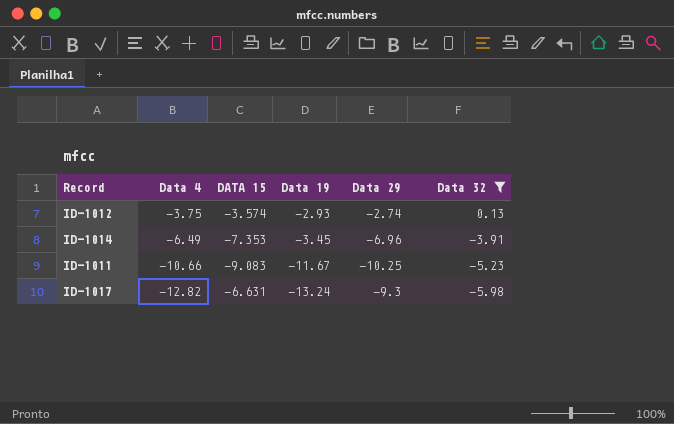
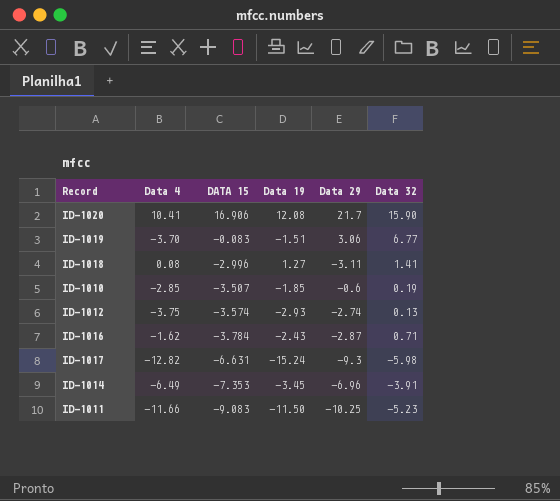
filter: Data 32 <= 0.13 -> none
row order: Data 4 descending -> DATA 15 descending
ID-1017 | Data 19: -13.24 -> -15.24
ID-1011 | Data 4: -10.66 -> -11.66
ID-1011 | Data 19: -11.67 -> -11.50

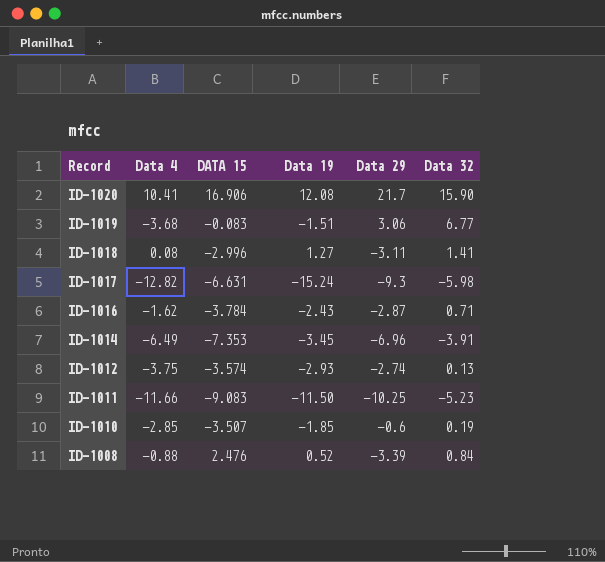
row order: DATA 15 descending -> Record descending
ID-1019 | Data 4: -3.70 -> -3.68
row ID-1008: none -> -0.88 | 2.476 | 0.52 | -3.39 | 0.84

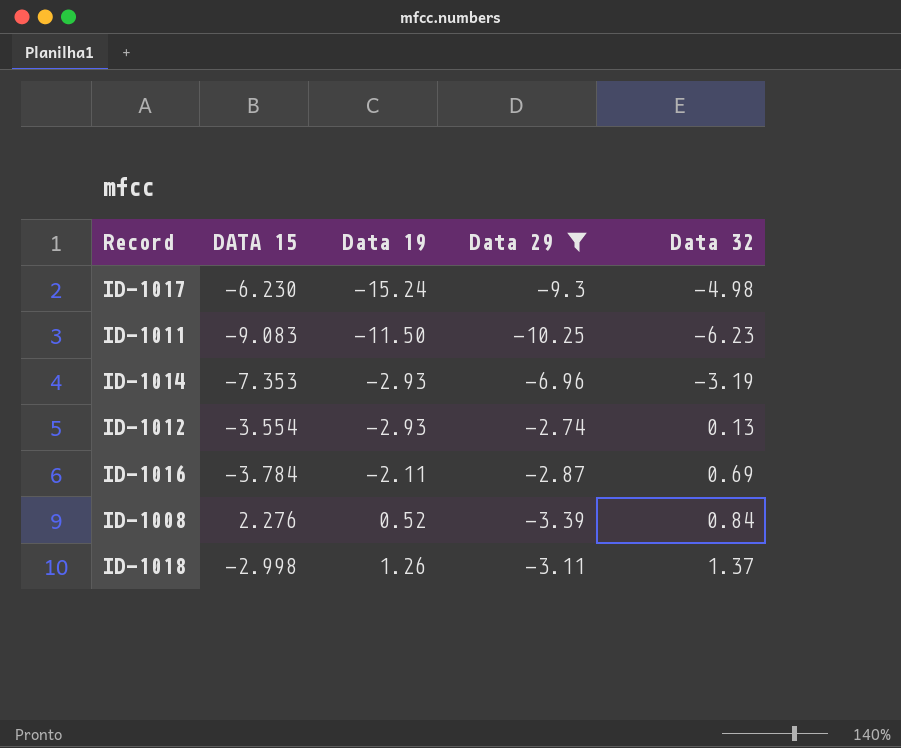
filter: none -> Data 29 <= -2.74
row order: Record descending -> Data 19 ascending
column Data 4 | position: 2 -> none
ID-1017 | DATA 15: -6.631 -> -6.230
ID-1017 | Data 32: -5.98 -> -4.98
ID-1011 | Data 32: -5.23 -> -6.23
ID-1014 | Data 19: -3.45 -> -2.93
ID-1014 | Data 32: -3.91 -> -3.19
ID-1012 | DATA 15: -3.574 -> -3.554
ID-1016 | Data 19: -2.43 -> -2.11
ID-1016 | Data 32: 0.71 -> 0.69
ID-1008 | DATA 15: 2.476 -> 2.276
ID-1018 | DATA 15: -2.996 -> -2.998
ID-1018 | Data 19: 1.27 -> 1.26
ID-1018 | Data 32: 1.41 -> 1.37

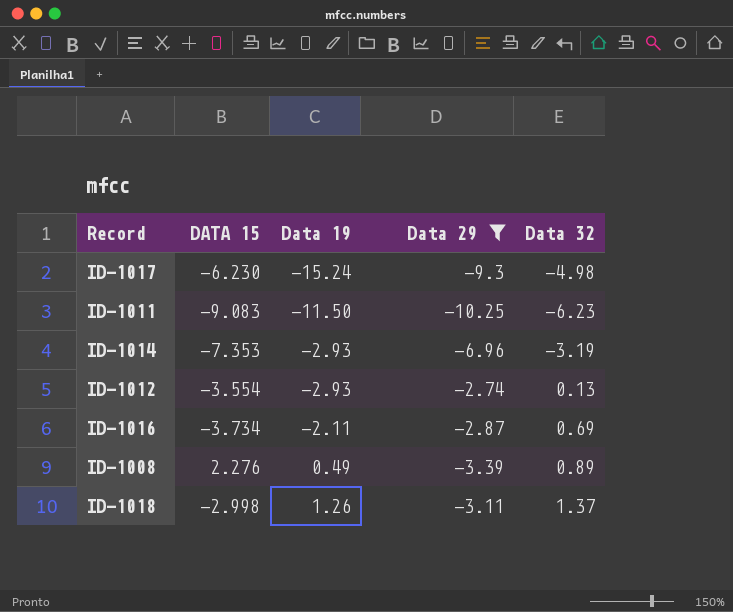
ID-1016 | DATA 15: -3.784 -> -3.734
ID-1008 | Data 19: 0.52 -> 0.49
ID-1008 | Data 32: 0.84 -> 0.89

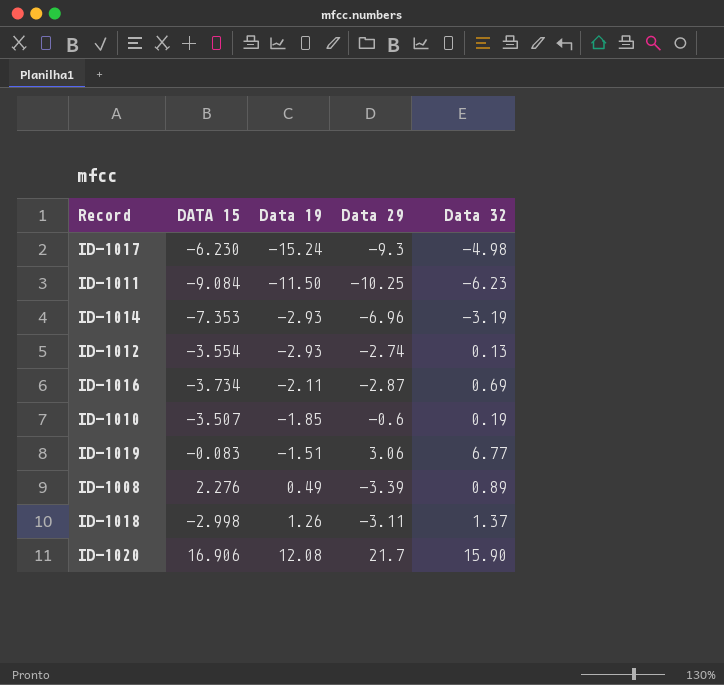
filter: Data 29 <= -2.74 -> none
ID-1011 | DATA 15: -9.083 -> -9.084

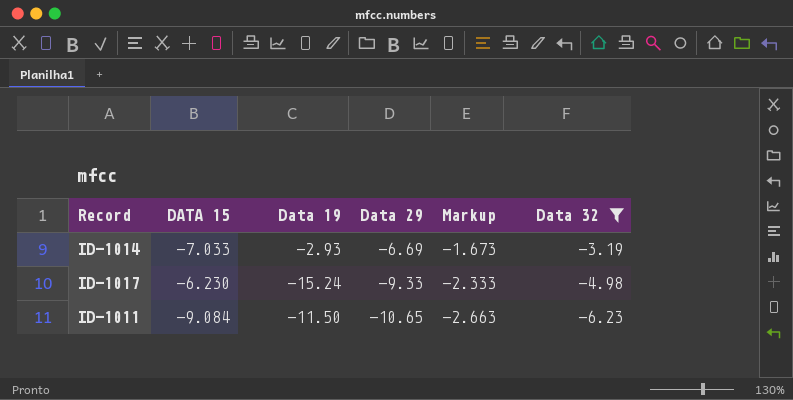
filter: none -> Data 32 <= -3.19
row order: Data 19 ascending -> Data 29 descending
column Markup | formula: none -> [Data 29] * 0.25
ID-1014 | DATA 15: -7.353 -> -7.033
ID-1014 | Data 29: -6.96 -> -6.69
ID-1017 | Data 29: -9.3 -> -9.33
ID-1011 | Data 29: -10.25 -> -10.65

